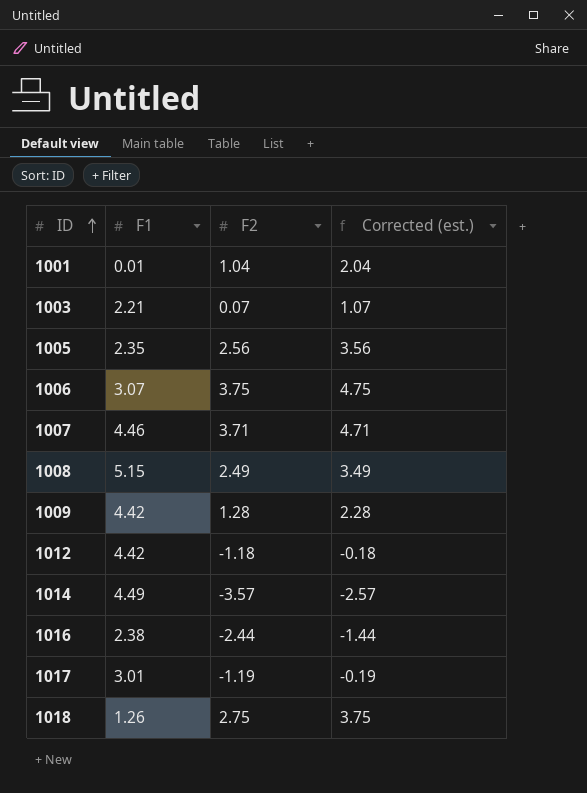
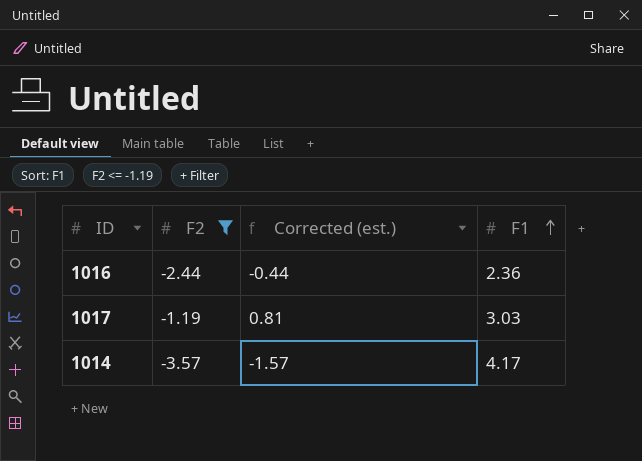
filter: none -> F2 <= -1.19
row order: ID ascending -> F1 ascending
column Corrected (est.) | formula: [F2] + 1 -> [F2] + 2
column F1 | position: 2 -> 4
1016 | F1: 2.38 -> 2.36
1017 | F1: 3.01 -> 3.03
1014 | F1: 4.49 -> 4.17

